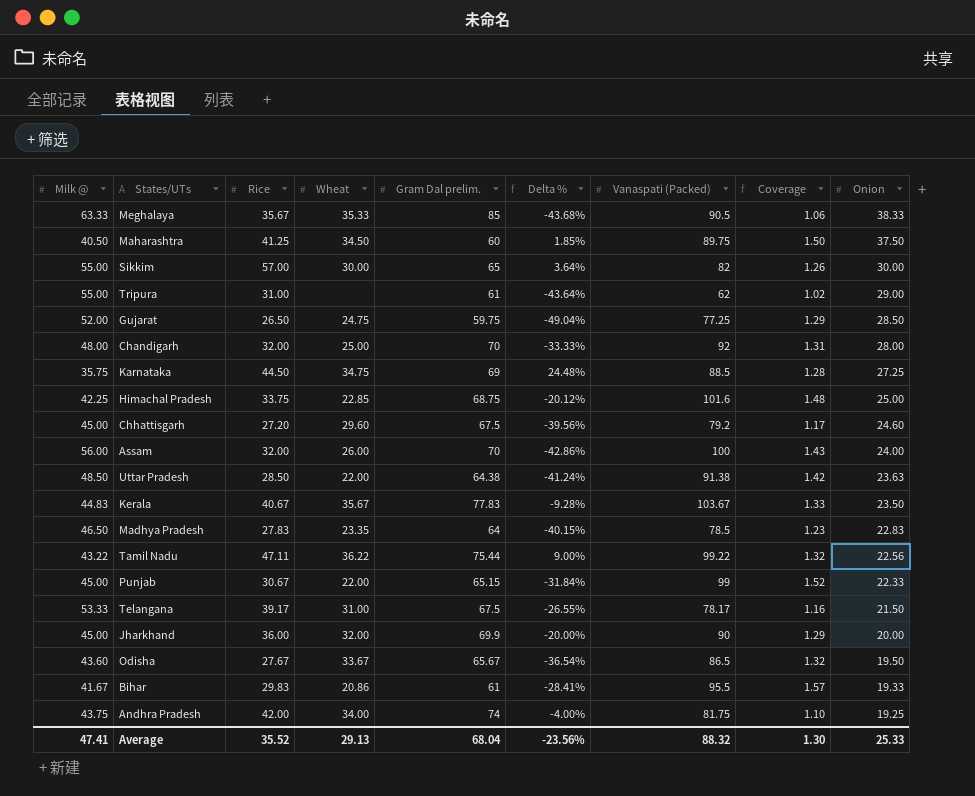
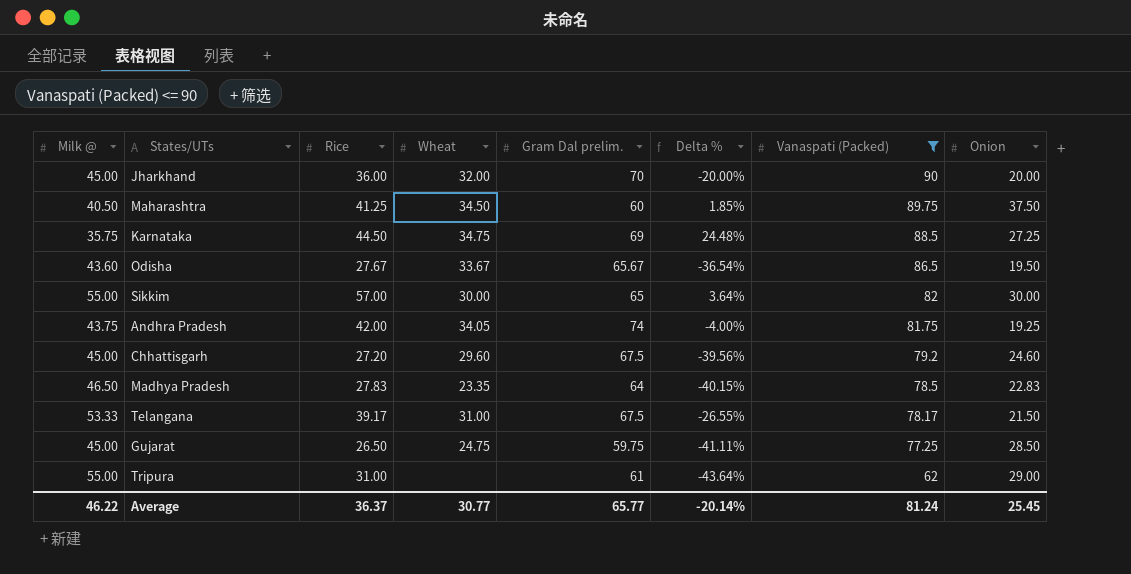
filter: none -> Vanaspati (Packed) <= 90
row order: Onion descending -> Vanaspati (Packed) descending
column Coverage | formula: [Vanaspati (Packed)] / [Gram Dal prelim.] -> none
Jharkhand | Gram Dal prelim.: 69.9 -> 70
Andhra Pradesh | Wheat: 34.00 -> 34.05
Gujarat | Milk @: 52.00 -> 45.00
Gujarat | Delta %: -49.04% -> -41.11%
Average | Milk @: 47.41 -> 46.22
Average | Rice: 35.52 -> 36.37
Average | Wheat: 29.13 -> 30.77
Average | Gram Dal prelim.: 68.04 -> 65.77
Average | Delta %: -23.56% -> -20.14%
Average | Vanaspati (Packed): 88.32 -> 81.24
Average | Onion: 25.33 -> 25.45

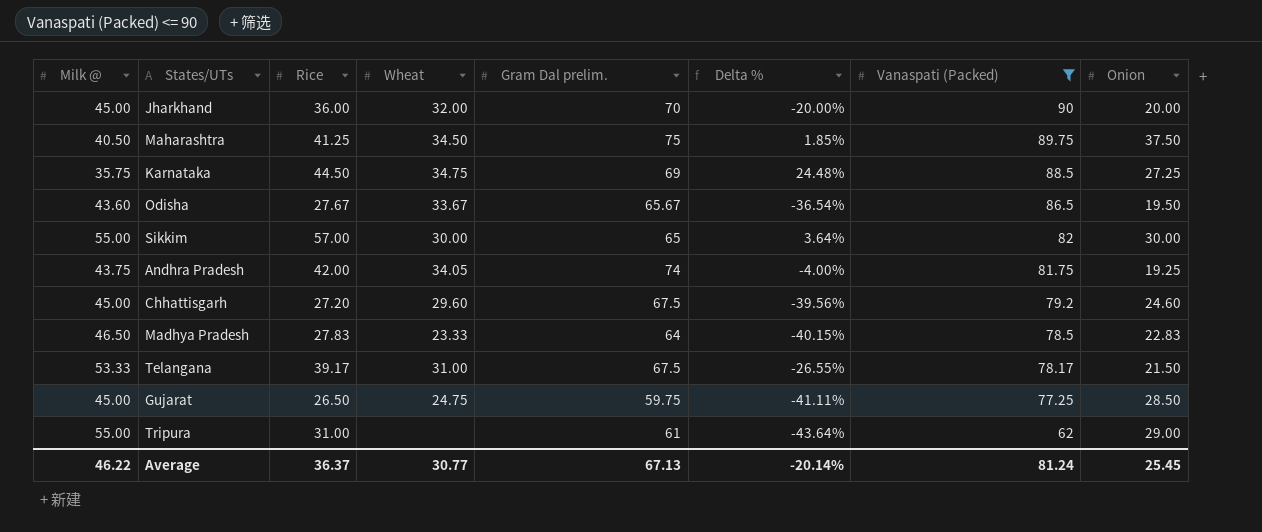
Maharashtra | Gram Dal prelim.: 60 -> 75
Madhya Pradesh | Wheat: 23.35 -> 23.33
Average | Gram Dal prelim.: 65.77 -> 67.13

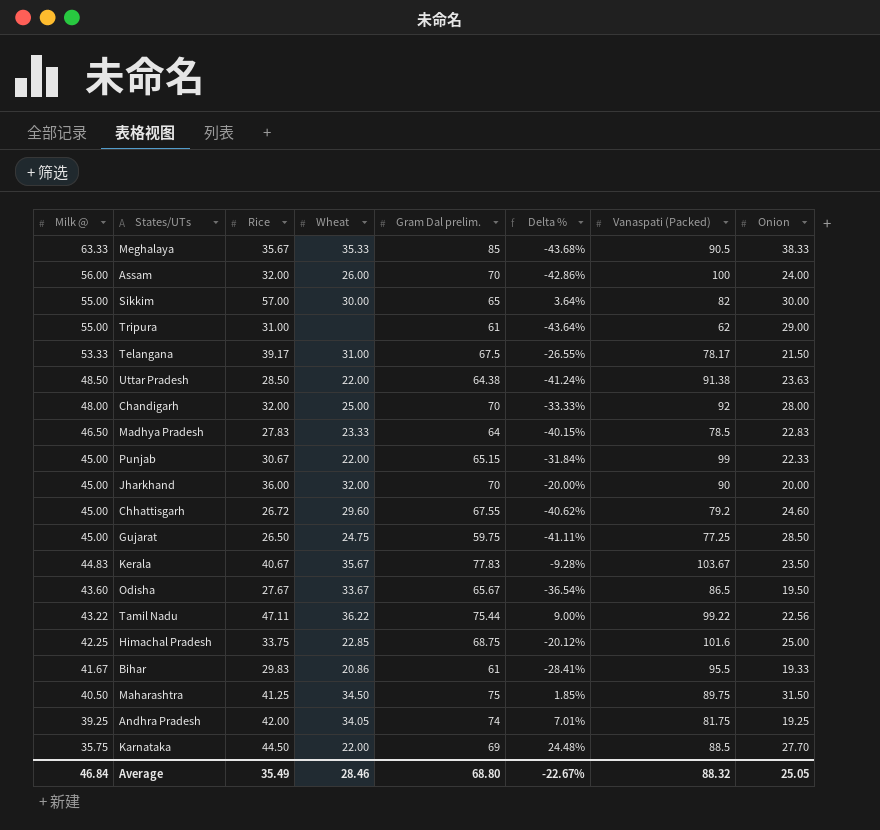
filter: Vanaspati (Packed) <= 90 -> none
row order: Vanaspati (Packed) descending -> Milk @ descending
Chhattisgarh | Rice: 27.20 -> 26.72
Chhattisgarh | Gram Dal prelim.: 67.5 -> 67.55
Chhattisgarh | Delta %: -39.56% -> -40.62%
Maharashtra | Onion: 37.50 -> 31.50
Andhra Pradesh | Milk @: 43.75 -> 39.25
Andhra Pradesh | Delta %: -4.00% -> 7.01%
Karnataka | Wheat: 34.75 -> 22.00
Karnataka | Onion: 27.25 -> 27.70
Average | Milk @: 46.22 -> 46.84
Average | Rice: 36.37 -> 35.49
Average | Wheat: 30.77 -> 28.46
Average | Gram Dal prelim.: 67.13 -> 68.80
Average | Delta %: -20.14% -> -22.67%
Average | Vanaspati (Packed): 81.24 -> 88.32
Average | Onion: 25.45 -> 25.05

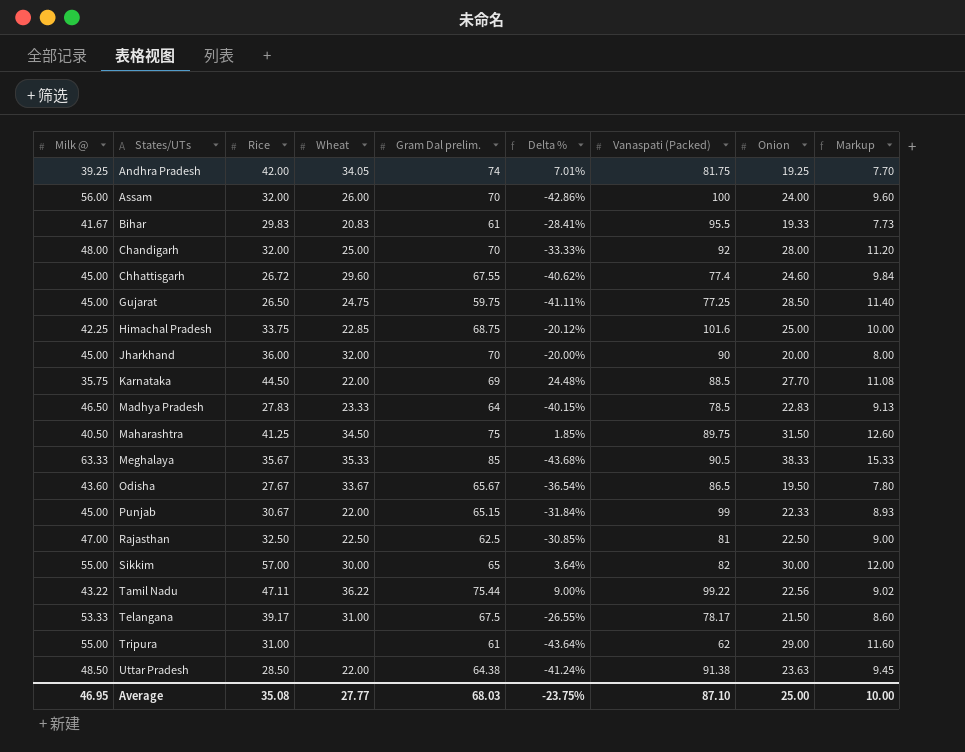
row order: Milk @ descending -> States/UTs ascending
column Markup | formula: none -> [Onion] * 0.4
row Kerala: 44.83 | 40.67 | 35.67 | 77.83 | -9.28% | 103.67 | 23.50 -> none
Bihar | Wheat: 20.86 -> 20.83
Chhattisgarh | Vanaspati (Packed): 79.2 -> 77.4
row Rajasthan: none -> 47.00 | 32.50 | 22.50 | 62.5 | -30.85% | 81 | 22.50 | 9.00
Average | Milk @: 46.84 -> 46.95
Average | Rice: 35.49 -> 35.08
Average | Wheat: 28.46 -> 27.77
Average | Gram Dal prelim.: 68.80 -> 68.03
Average | Delta %: -22.67% -> -23.75%
Average | Vanaspati (Packed): 88.32 -> 87.10
Average | Onion: 25.05 -> 25.00

